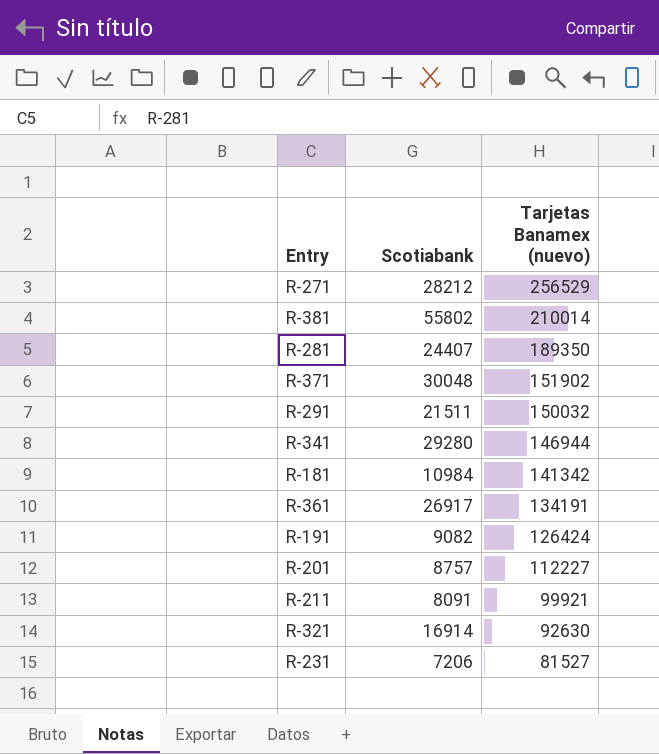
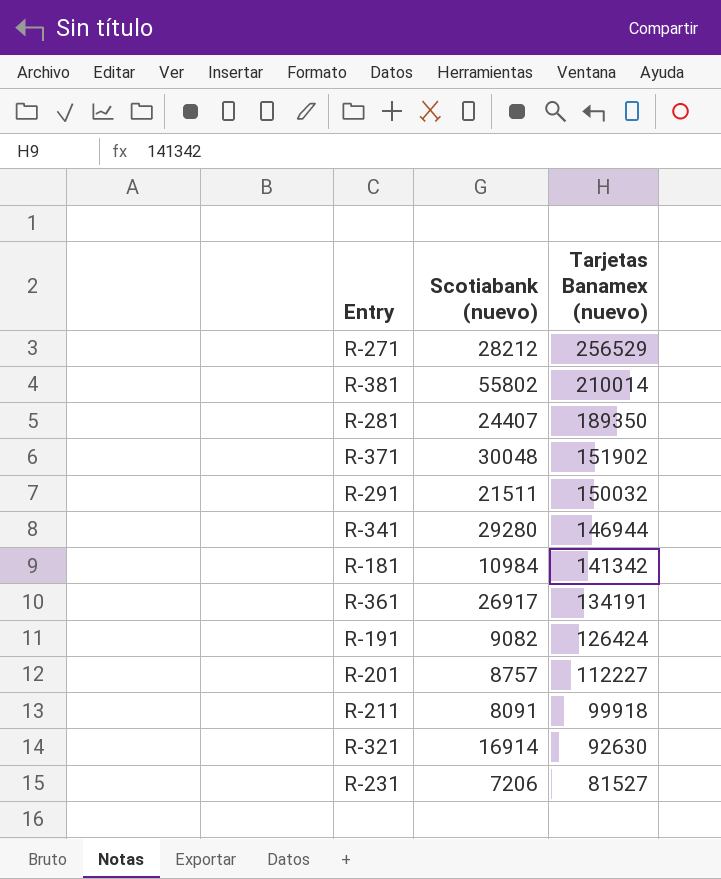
column name: Scotiabank -> Scotiabank (nuevo)
R-211 | Tarjetas Banamex (nuevo): 99921 -> 99918

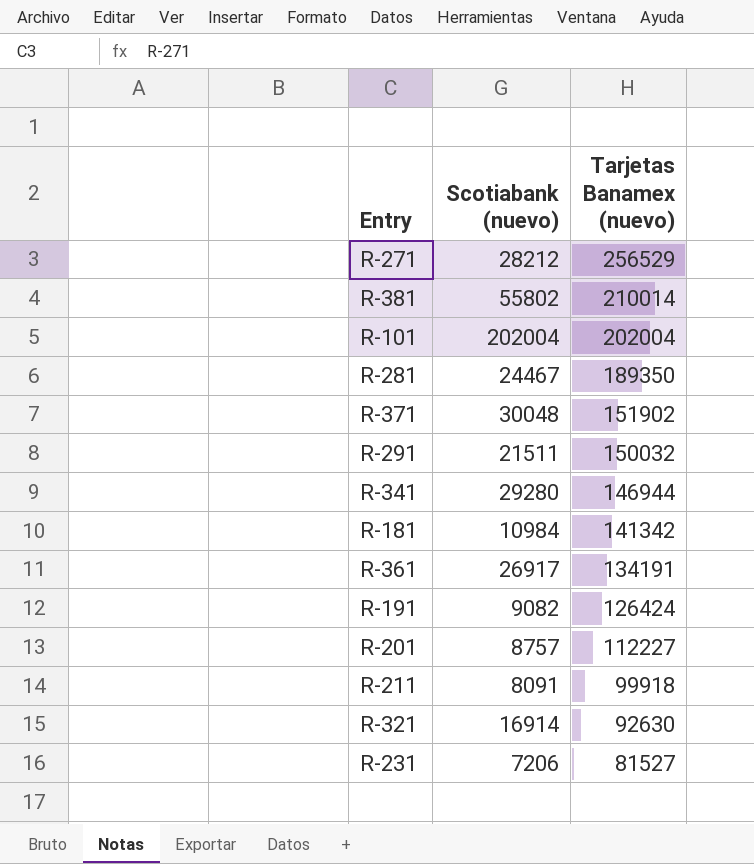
row R-101: none -> 202004 | 202004
R-281 | Scotiabank (nuevo): 24407 -> 24467

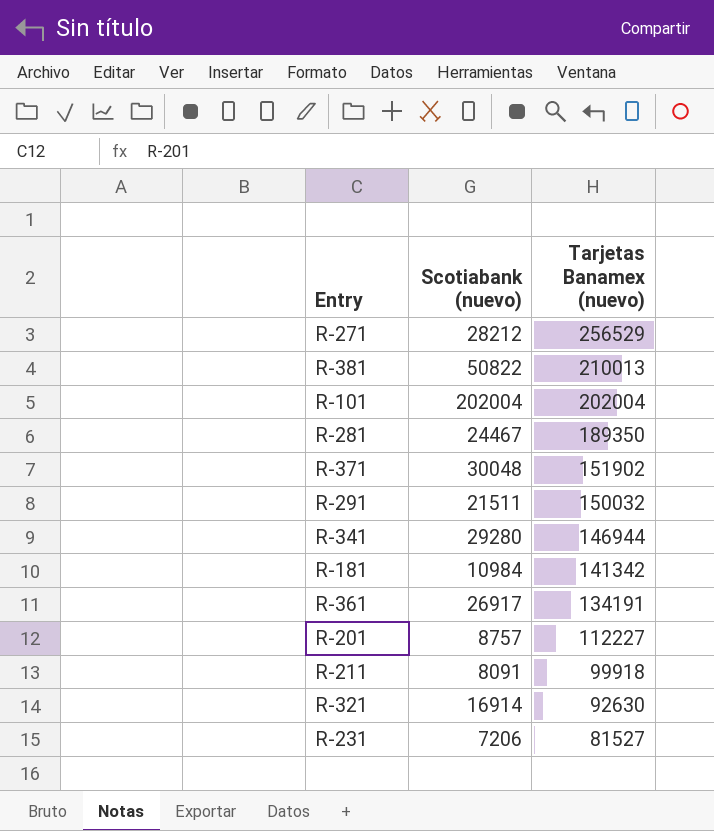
row R-191: 9082 | 126424 -> none
R-381 | Scotiabank (nuevo): 55802 -> 50822
R-381 | Tarjetas Banamex (nuevo): 210014 -> 210013

